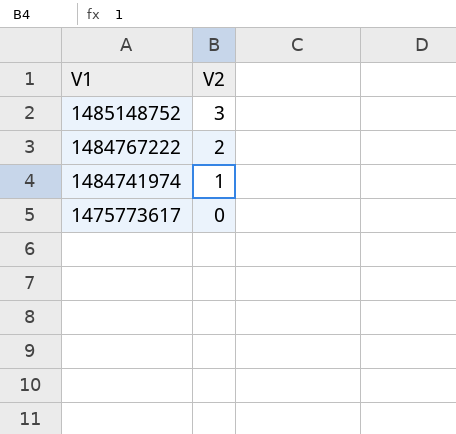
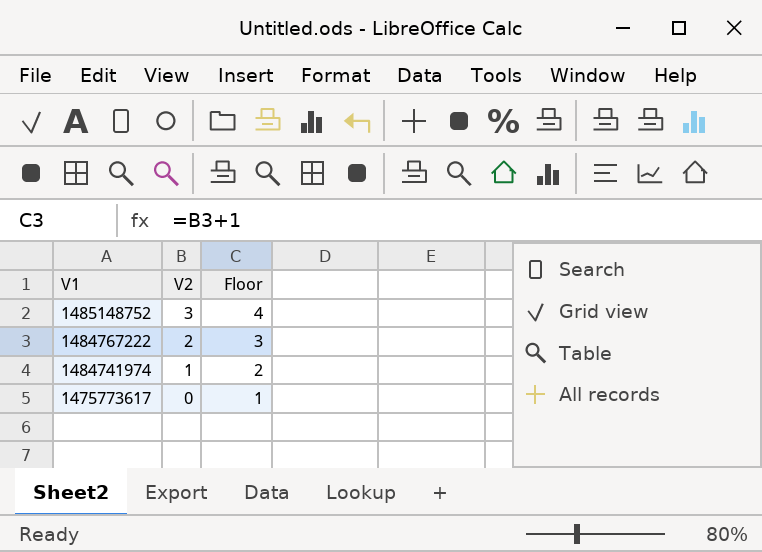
column Floor | formula: none -> [V2] + 1

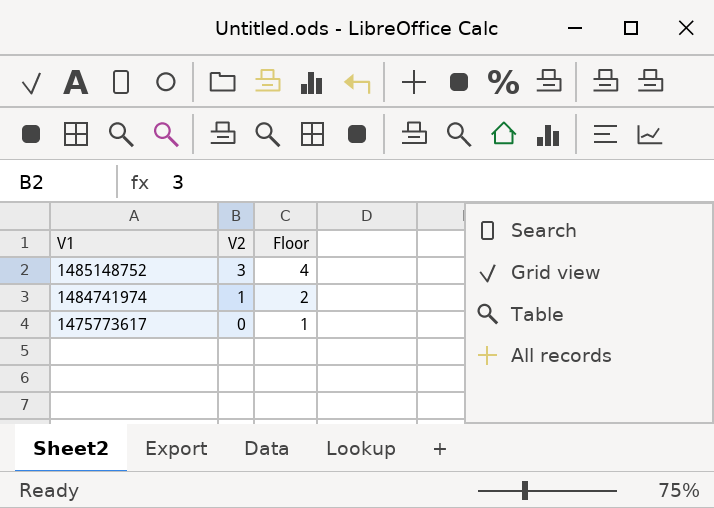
row 1484767222: 2 | 3 -> none

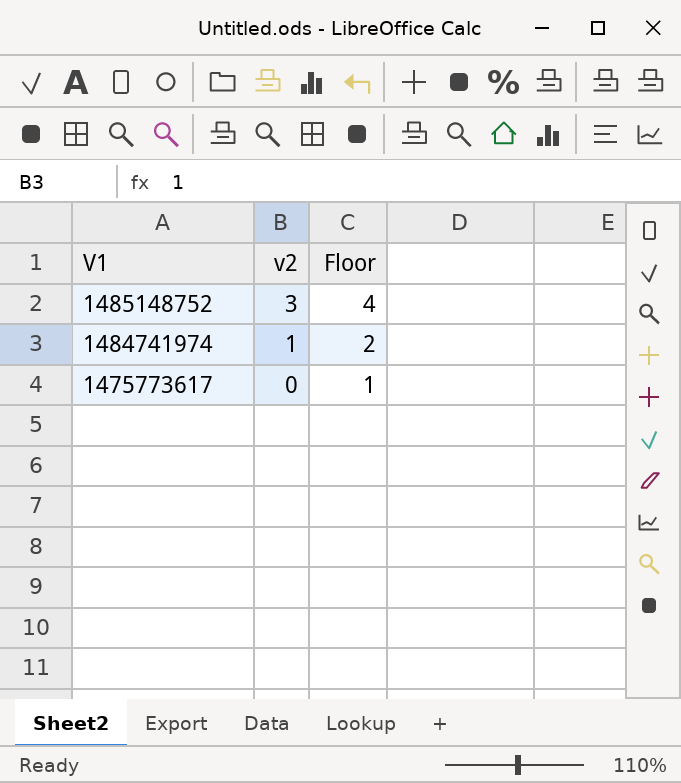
column name: V2 -> v2

